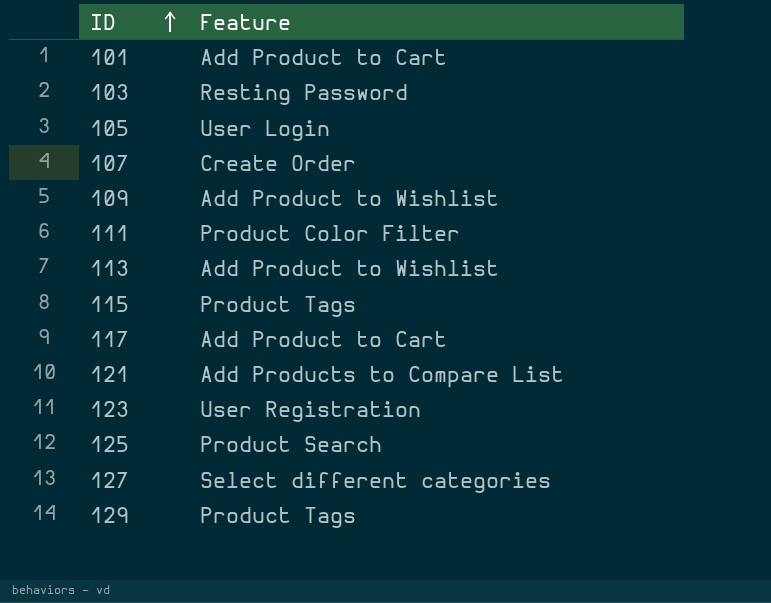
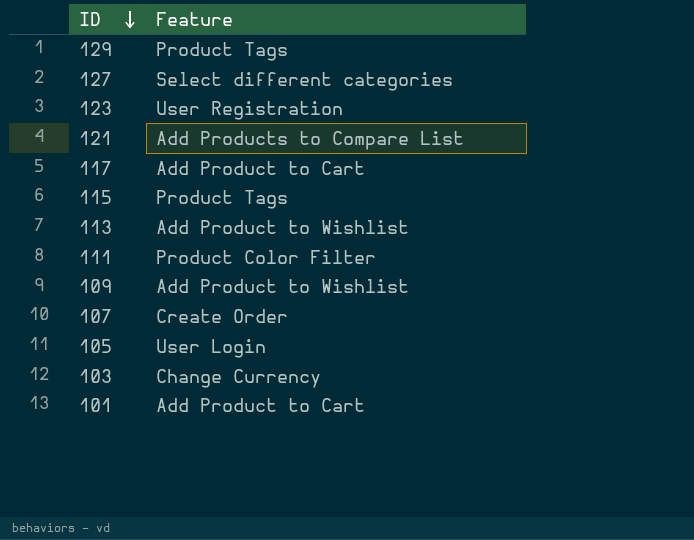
row order: ID ascending -> ID descending
row 125: Product Search -> none
103 | Feature: Resting Password -> Change Currency

